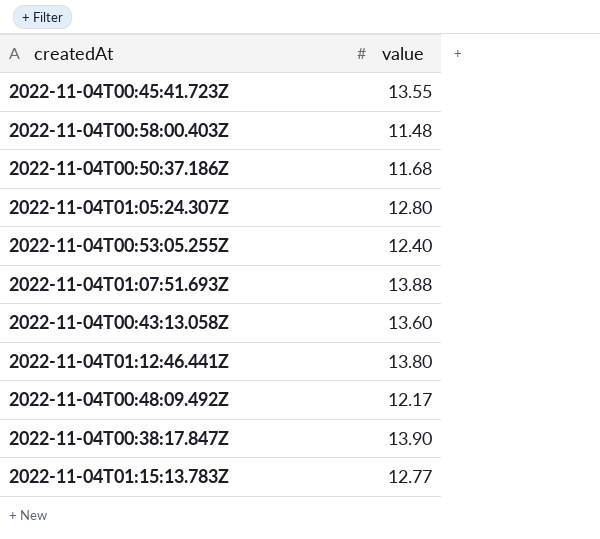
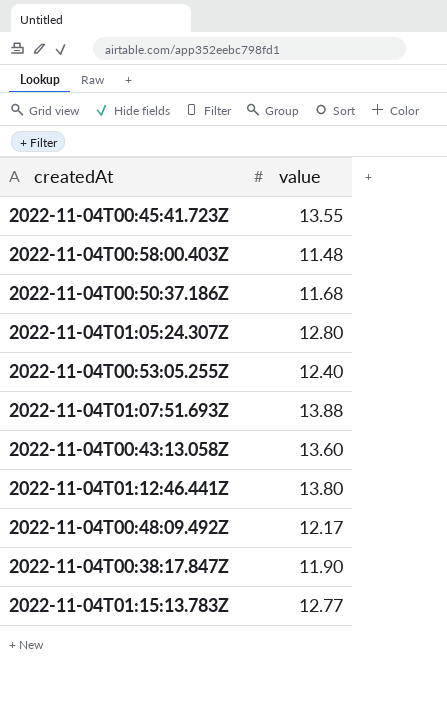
2022-11-04T00:38:17.847Z | value: 13.90 -> 11.90

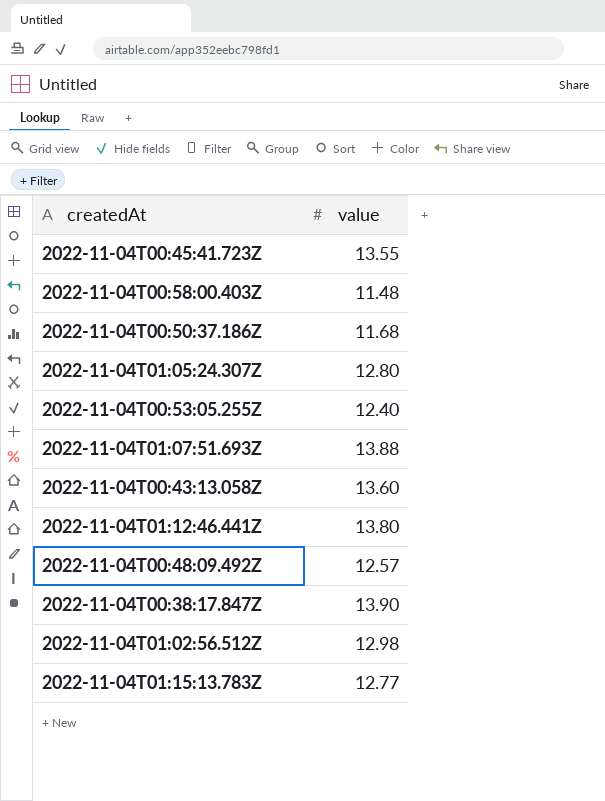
2022-11-04T00:48:09.492Z | value: 12.17 -> 12.57
2022-11-04T00:38:17.847Z | value: 11.90 -> 13.90
row 2022-11-04T01:02:56.512Z: none -> 12.98

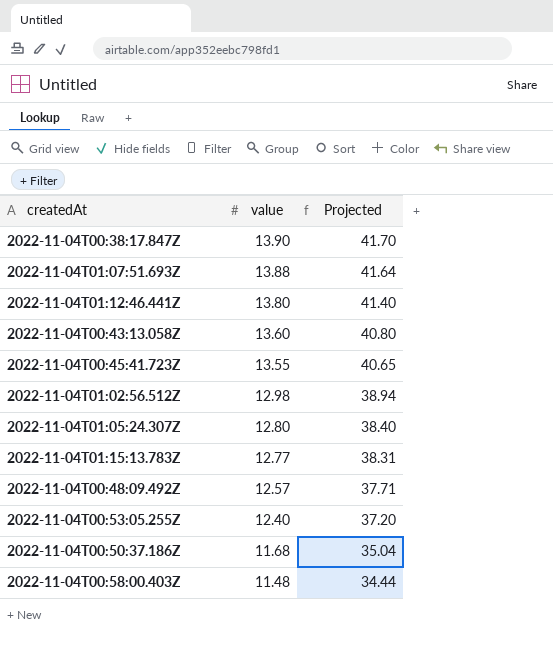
row order: none -> value descending
column Projected | formula: none -> [value] * 3

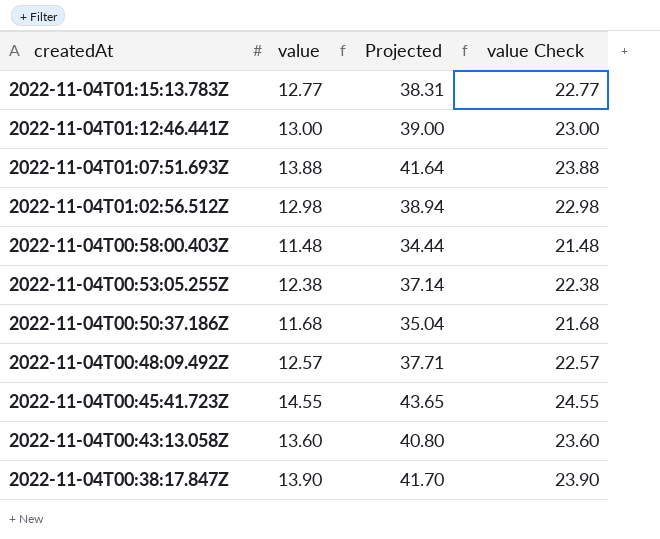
row order: value descending -> createdAt descending
column value Check | formula: none -> [value] + 10
row 2022-11-04T01:05:24.307Z: 12.80 | 38.40 -> none
2022-11-04T01:12:46.441Z | value: 13.80 -> 13.00
2022-11-04T01:12:46.441Z | Projected: 41.40 -> 39.00
2022-11-04T00:53:05.255Z | value: 12.40 -> 12.38
2022-11-04T00:53:05.255Z | Projected: 37.20 -> 37.14
2022-11-04T00:45:41.723Z | value: 13.55 -> 14.55
2022-11-04T00:45:41.723Z | Projected: 40.65 -> 43.65

